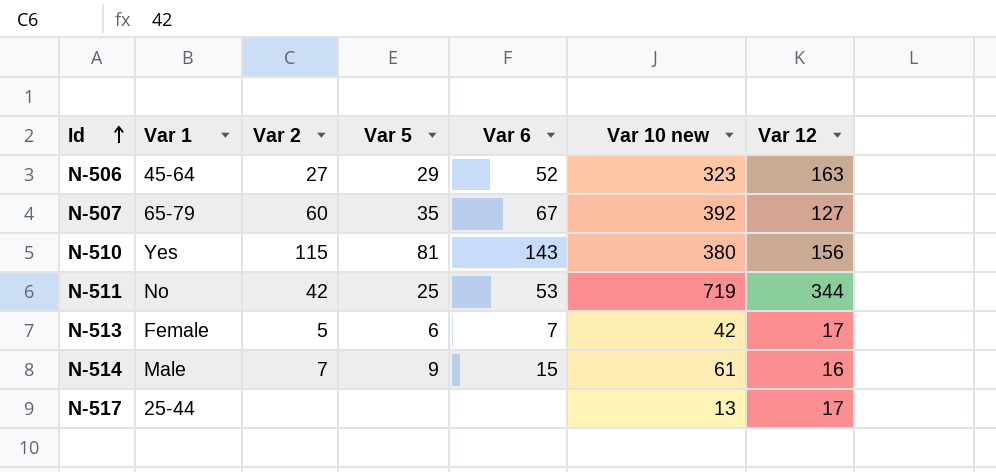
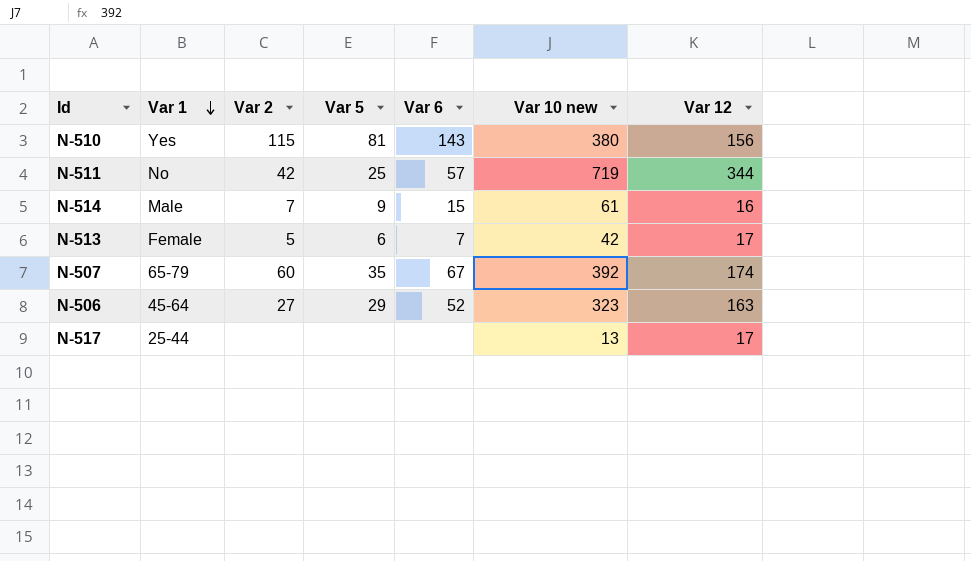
row order: Id ascending -> Var 1 descending
N-511 | Var 6: 53 -> 57
N-507 | Var 12: 127 -> 174

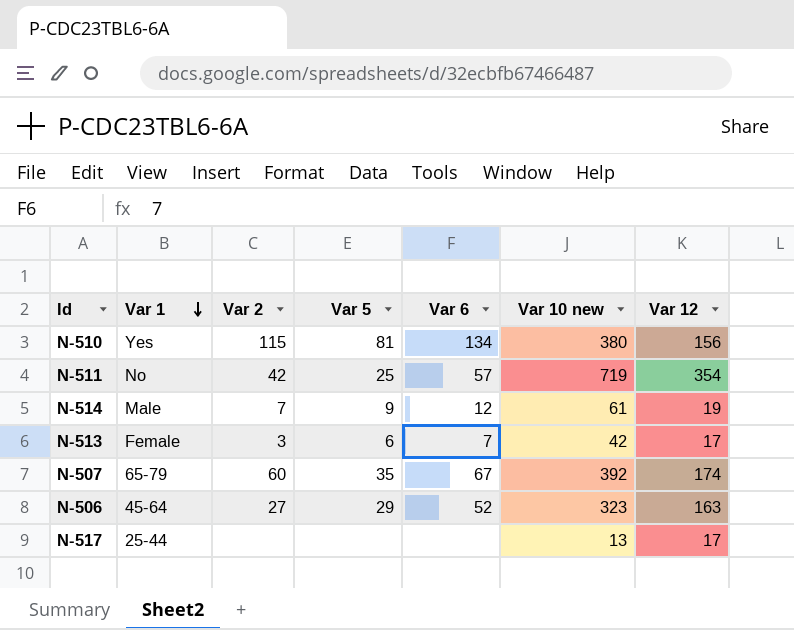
N-510 | Var 6: 143 -> 134
N-511 | Var 12: 344 -> 354
N-514 | Var 6: 15 -> 12
N-514 | Var 12: 16 -> 19
N-513 | Var 2: 5 -> 3

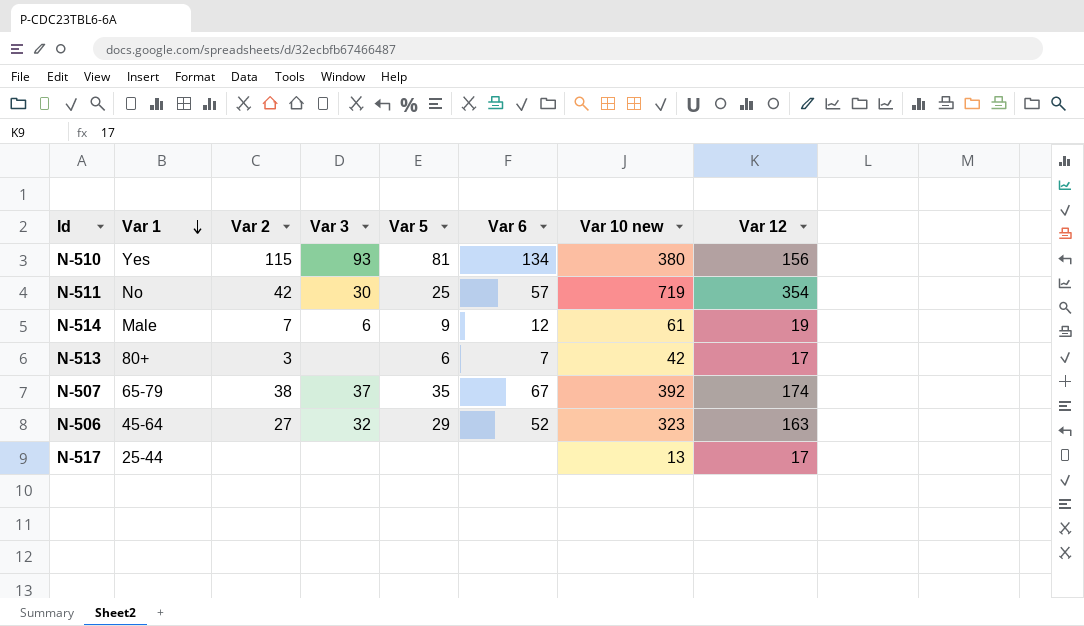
column Var 3 | position: none -> 4
N-513 | Var 1: Female -> 80+
N-507 | Var 2: 60 -> 38

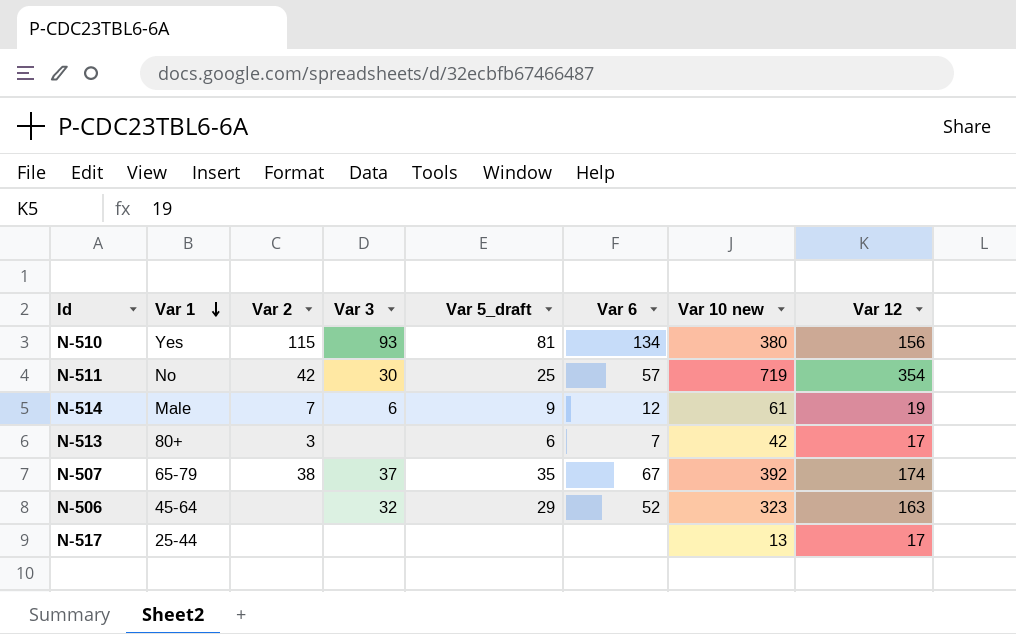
column name: Var 5 -> Var 5_draft
N-506 | Var 2: 27 -> none

